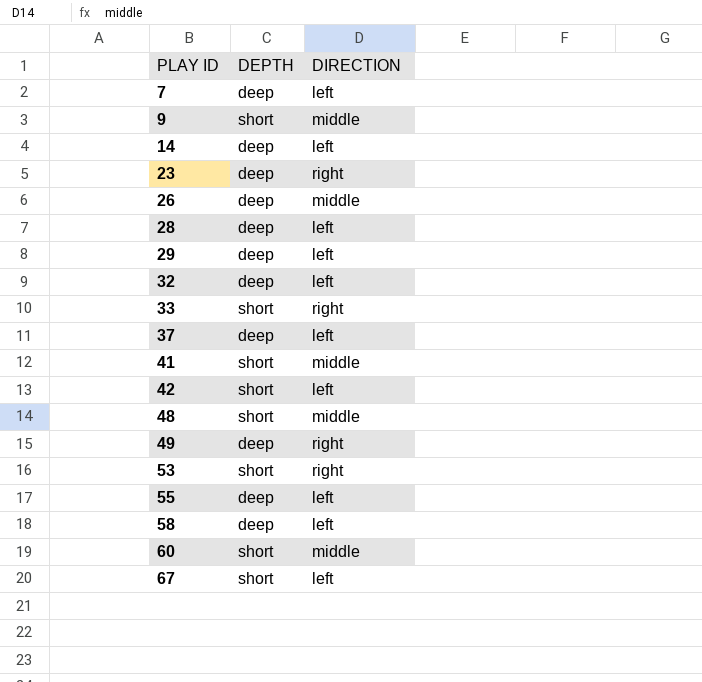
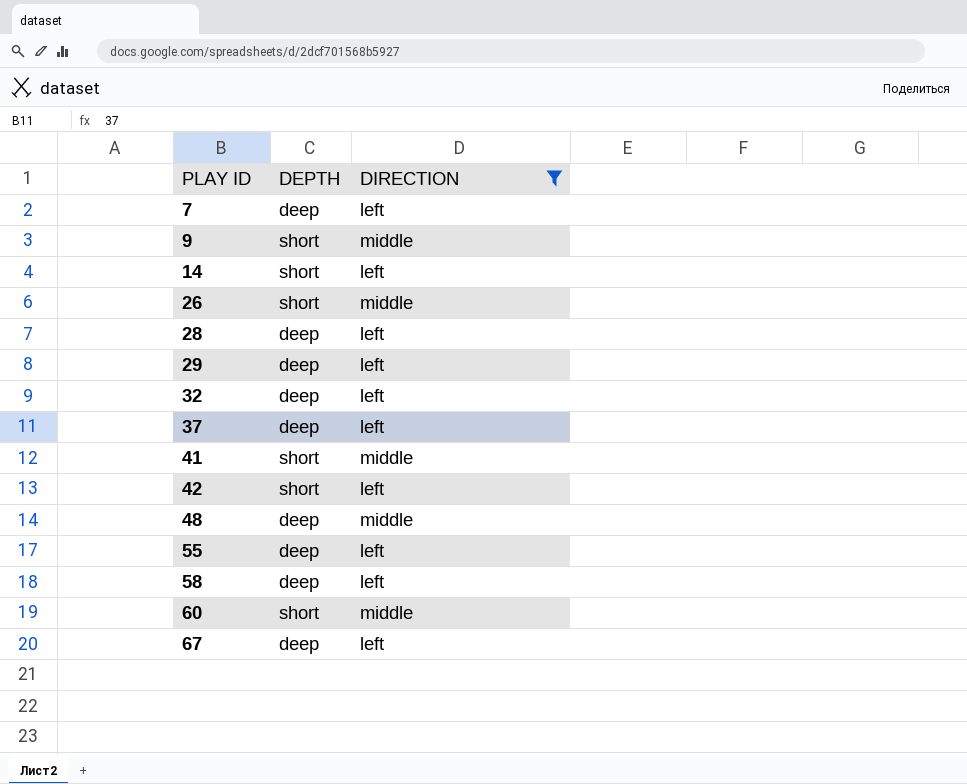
filter: none -> DIRECTION != right
14 | DEPTH: deep -> short
26 | DEPTH: deep -> short
48 | DEPTH: short -> deep
67 | DEPTH: short -> deep

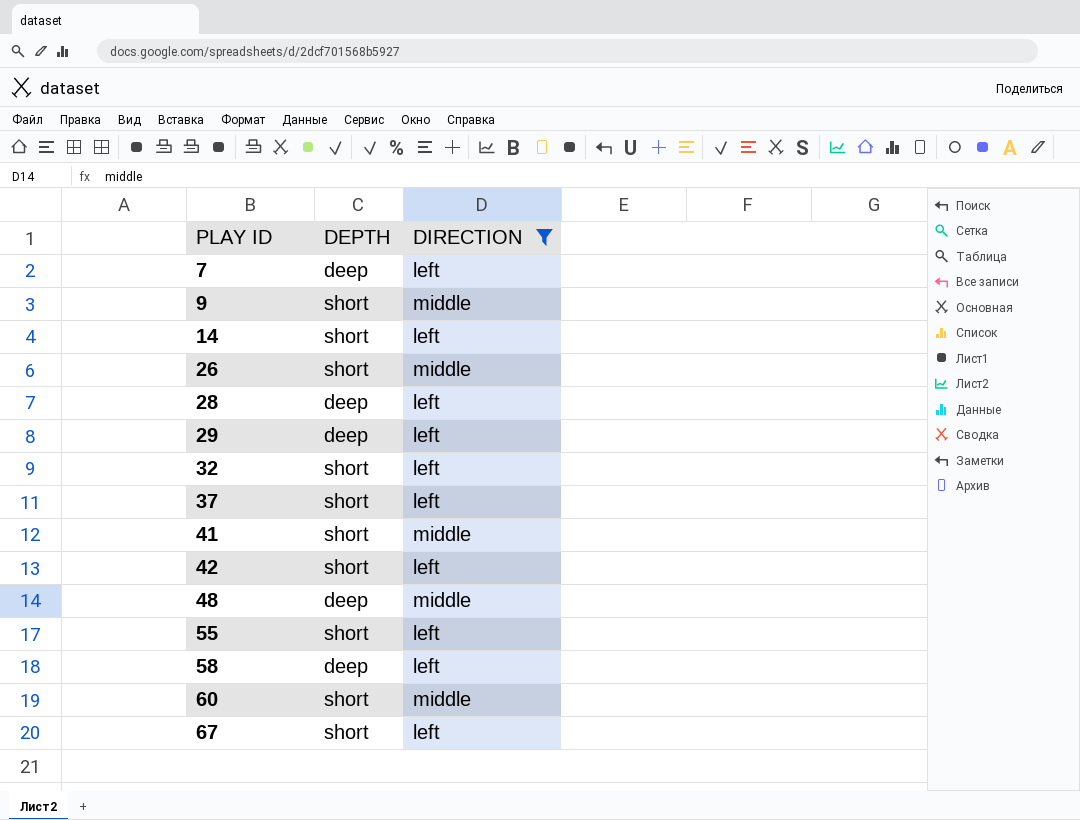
32 | DEPTH: deep -> short
37 | DEPTH: deep -> short
55 | DEPTH: deep -> short
67 | DEPTH: deep -> short

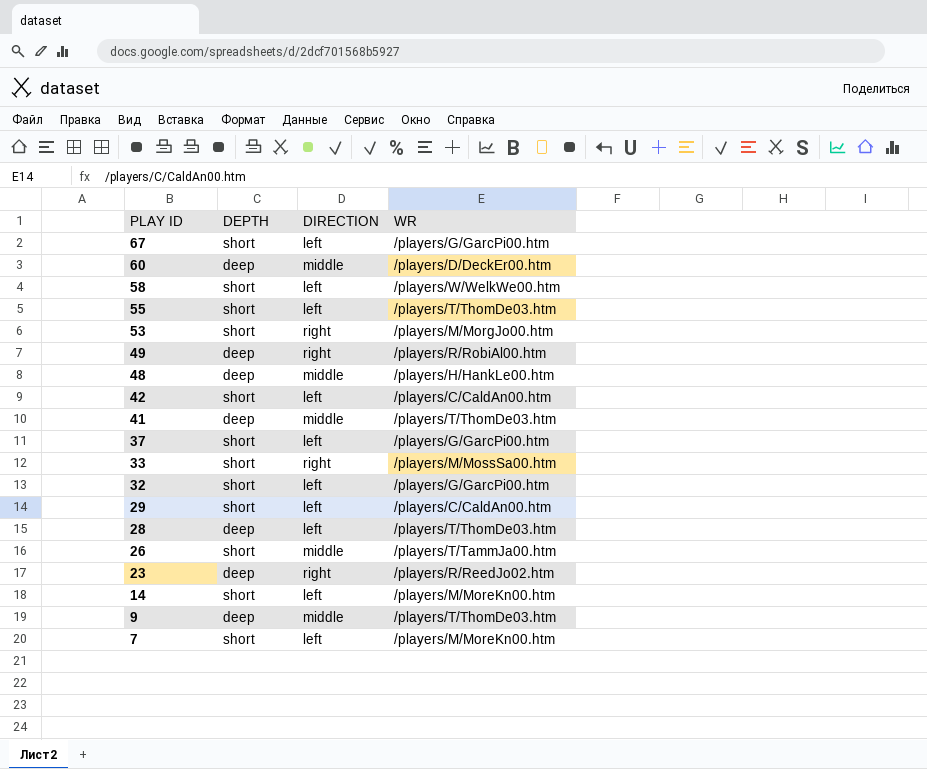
filter: DIRECTION != right -> none
row order: PLAY ID ascending -> PLAY ID descending
column WR | position: none -> 4
60 | DEPTH: short -> deep
58 | DEPTH: deep -> short
41 | DEPTH: short -> deep
29 | DEPTH: deep -> short
9 | DEPTH: short -> deep
7 | DEPTH: deep -> short

